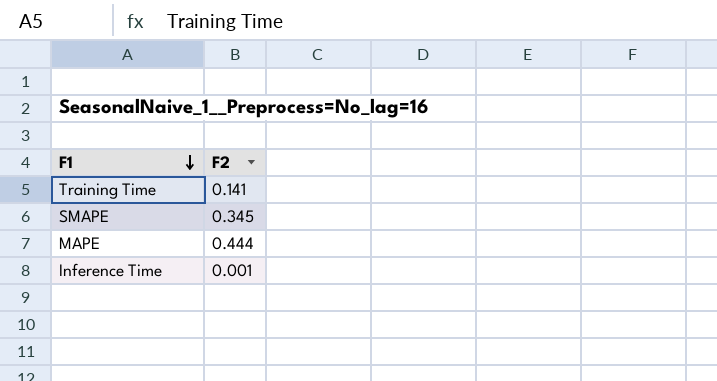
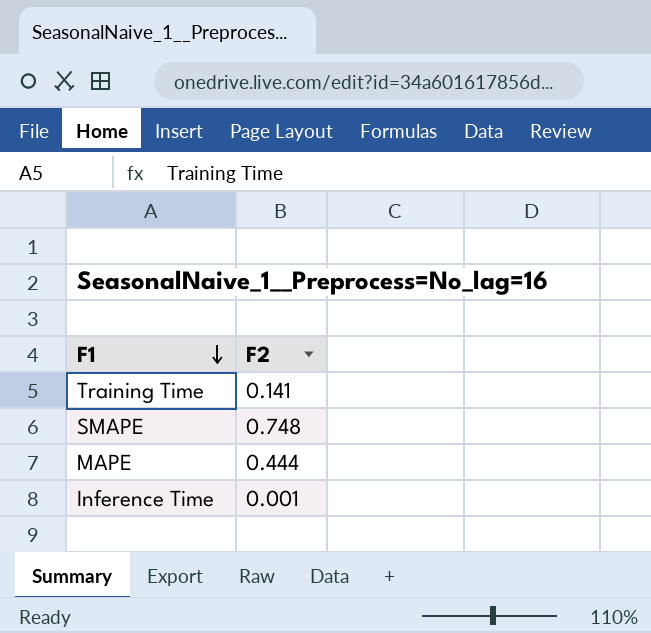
SMAPE | F2: 0.345 -> 0.748

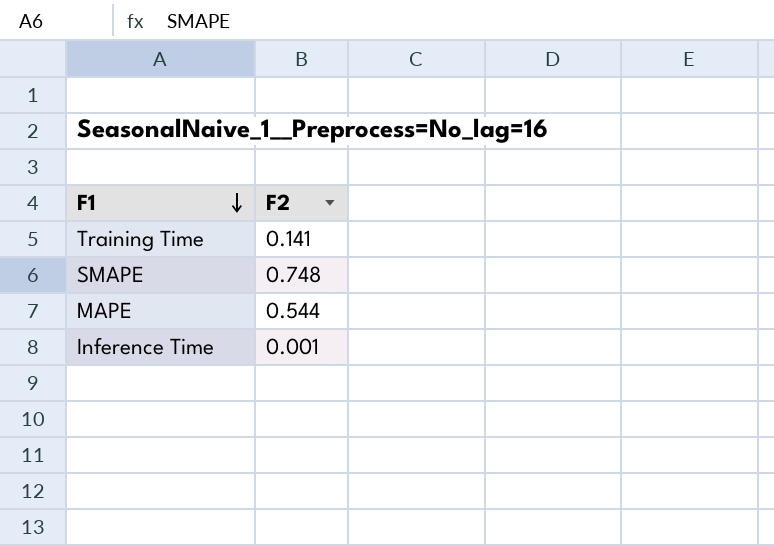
MAPE | F2: 0.444 -> 0.544

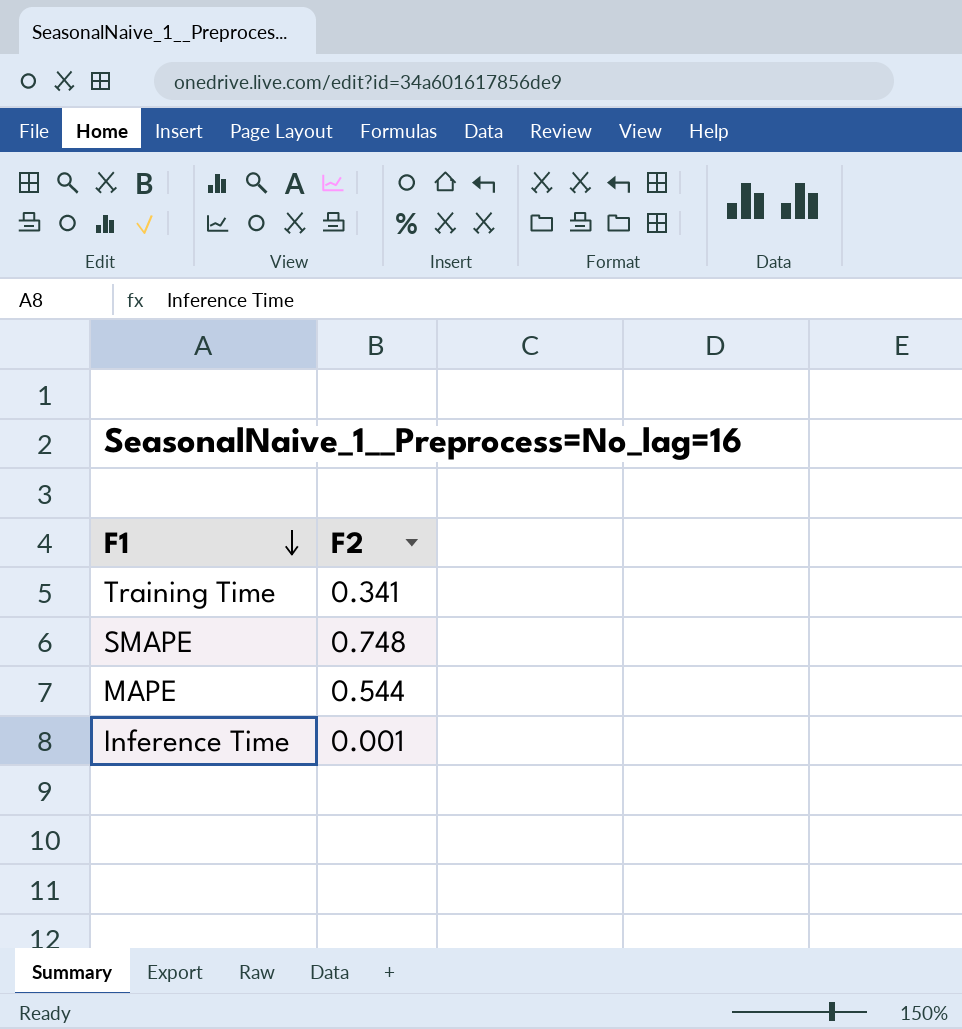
Training Time | F2: 0.141 -> 0.341

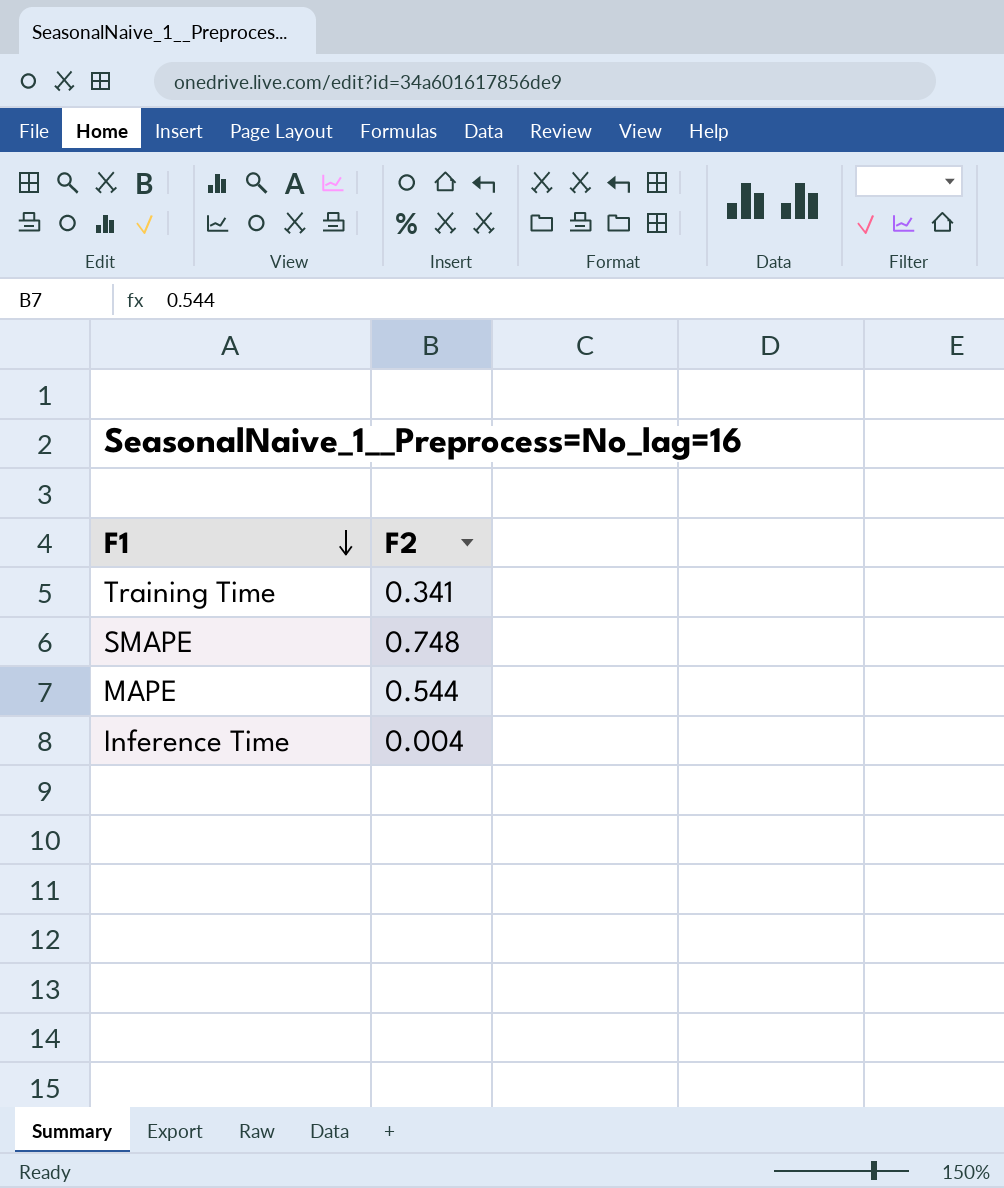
Inference Time | F2: 0.001 -> 0.004

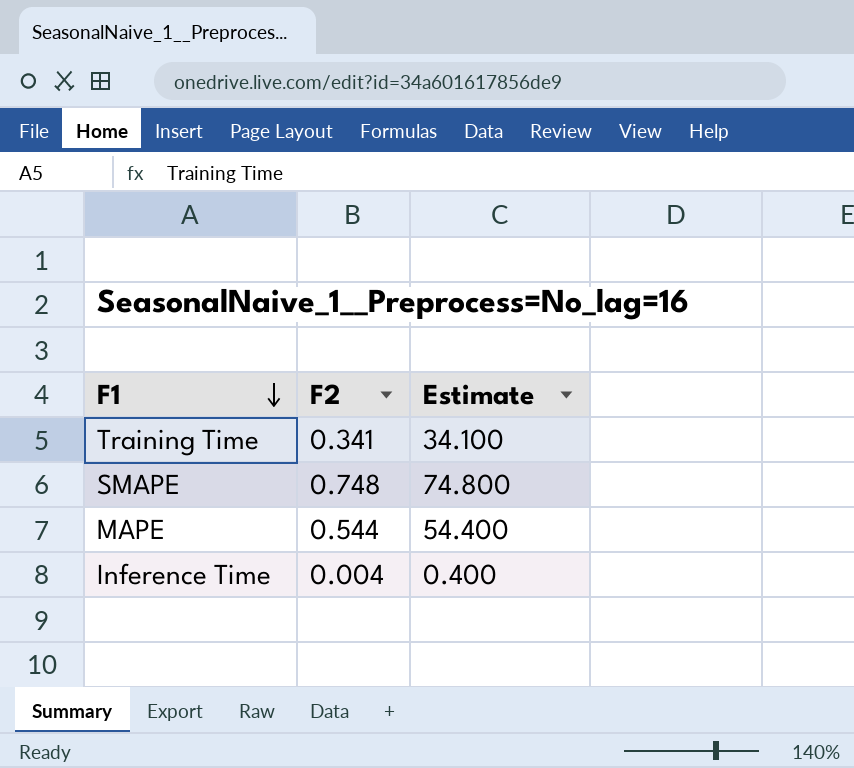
column Estimate | formula: none -> [F2] * 100

